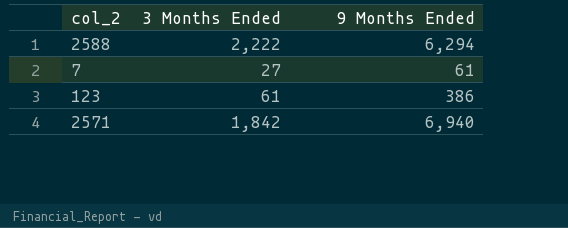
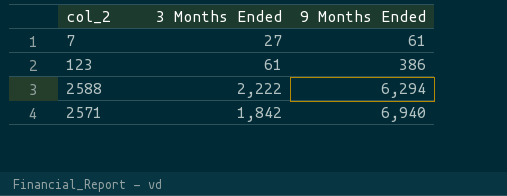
row order: none -> 9 Months Ended ascending

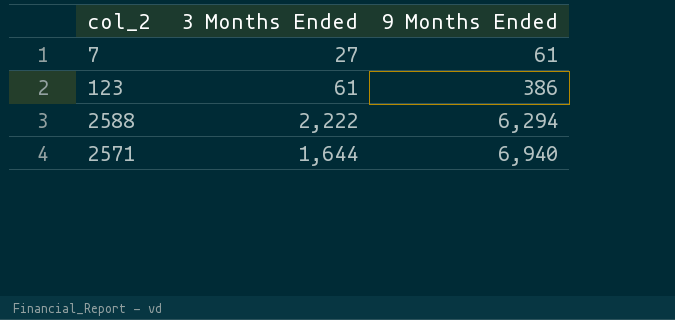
2571 | 3 Months Ended: 1,842 -> 1,644

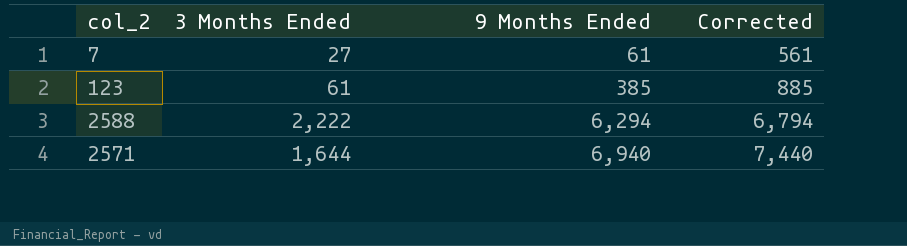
column Corrected | formula: none -> [9 Months Ended] + 500
123 | 9 Months Ended: 386 -> 385

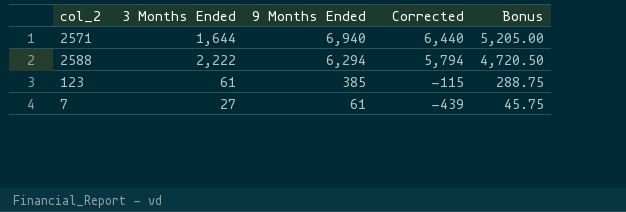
row order: 9 Months Ended ascending -> 9 Months Ended descending
column Corrected | formula: [9 Months Ended] + 500 -> [9 Months Ended] - 500
column Bonus | formula: none -> [9 Months Ended] * 0.75

